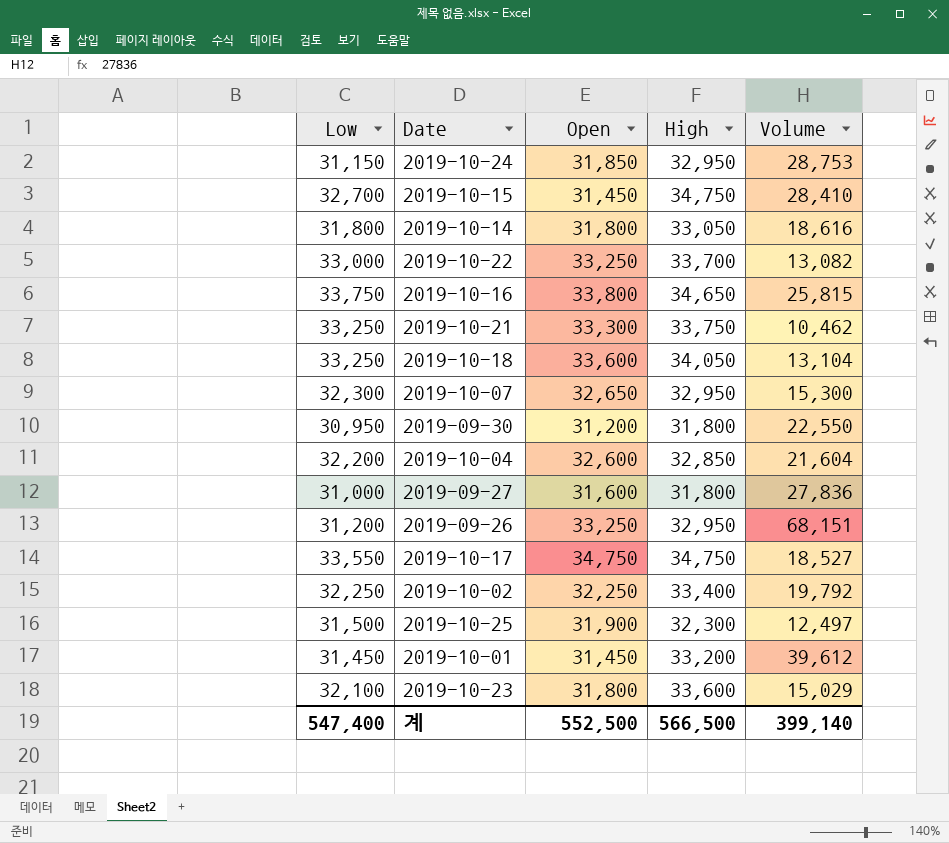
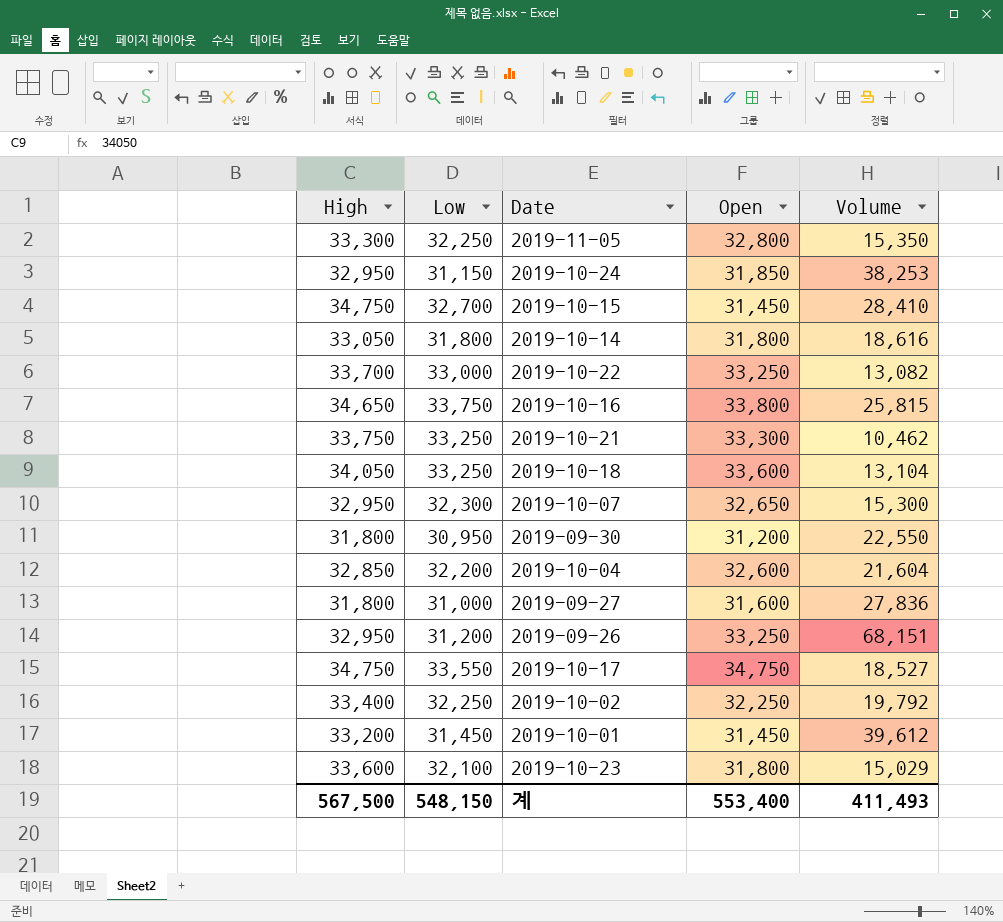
column High | position: 4 -> 1
row 2019-10-25: 31,500 | 31,900 | 32,300 | 12,497 -> none
row 2019-11-05: none -> 33,300 | 32,250 | 32,800 | 15,350
2019-10-24 | Volume: 28,753 -> 38,253
계 | High: 566,500 -> 567,500
계 | Low: 547,400 -> 548,150
계 | Open: 552,500 -> 553,400
계 | Volume: 399,140 -> 411,493

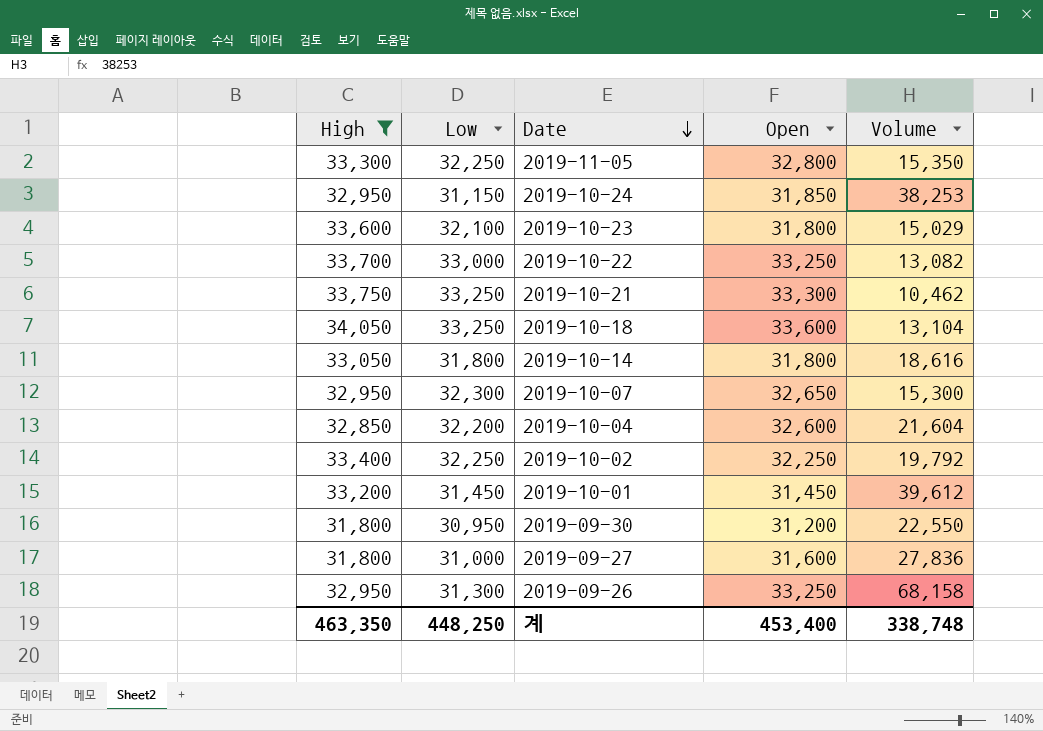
filter: none -> High <= 34,050
row order: none -> Date descending
2019-09-26 | Low: 31,200 -> 31,300
2019-09-26 | Volume: 68,151 -> 68,158
계 | High: 567,500 -> 463,350
계 | Low: 548,150 -> 448,250
계 | Open: 553,400 -> 453,400
계 | Volume: 411,493 -> 338,748

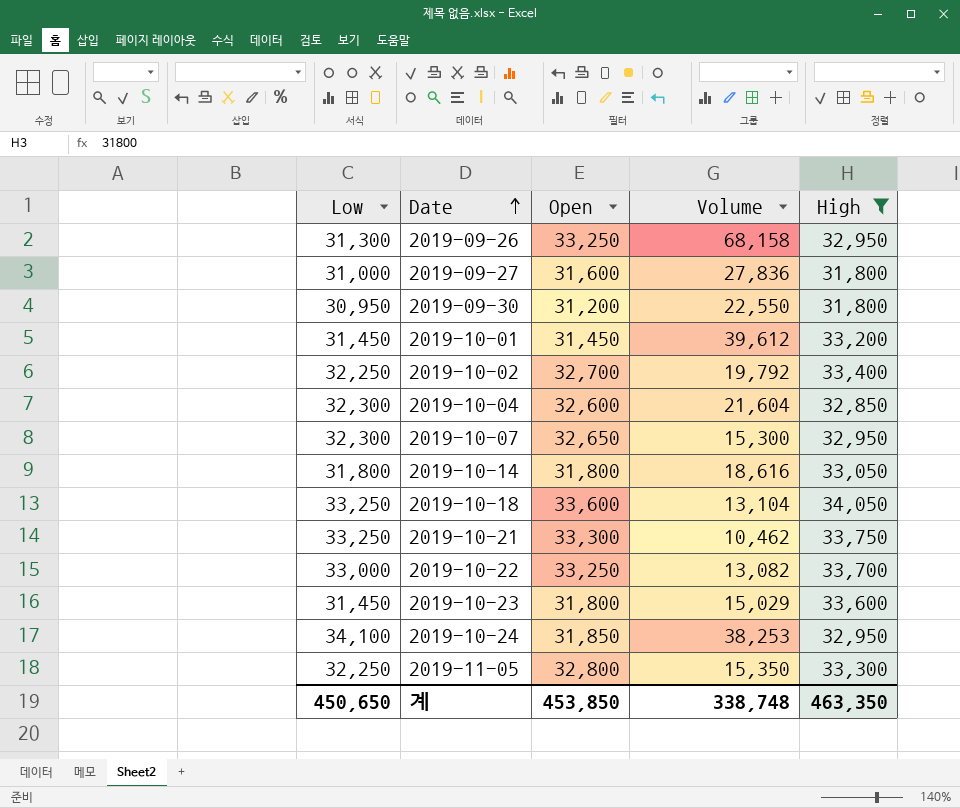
row order: Date descending -> Date ascending
column High | position: 1 -> 5
2019-10-02 | Open: 32,250 -> 32,700
2019-10-04 | Low: 32,200 -> 32,300
2019-10-23 | Low: 32,100 -> 31,450
2019-10-24 | Low: 31,150 -> 34,100
계 | Low: 448,250 -> 450,650
계 | Open: 453,400 -> 453,850

